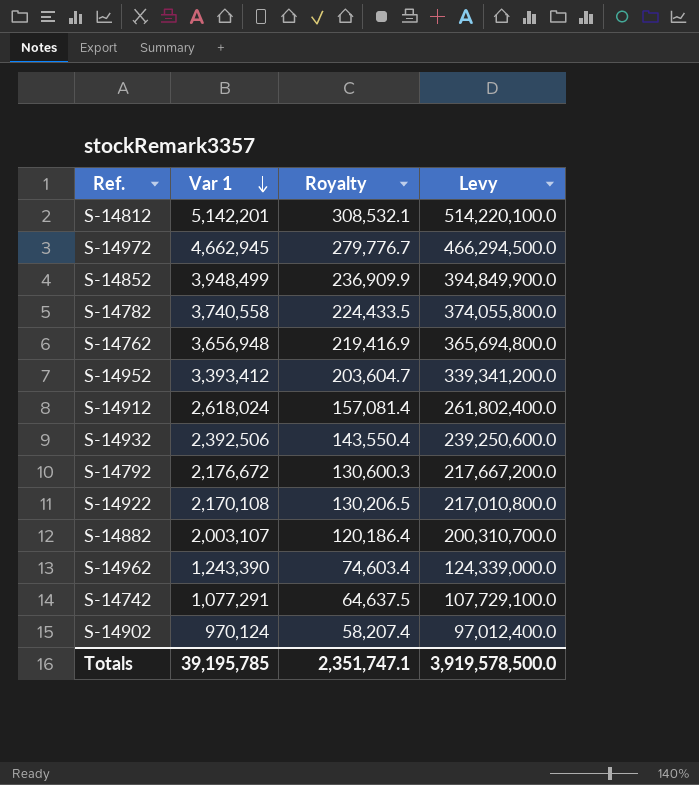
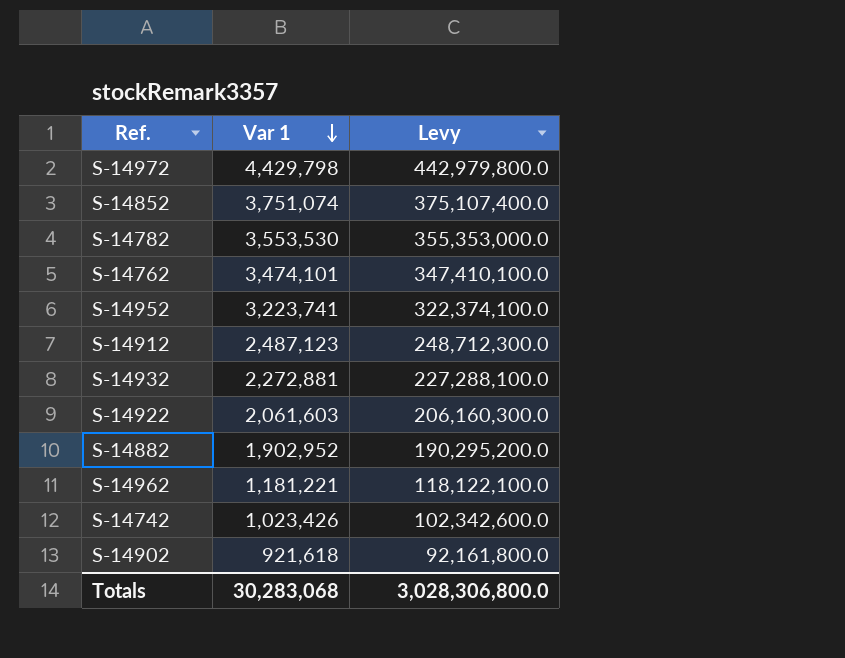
column Royalty | formula: [Var 1] * 0.06 -> none
row S-14812: 5,142,201 | 308,532.1 | 514,220,100.0 -> none
row S-14792: 2,176,672 | 130,600.3 | 217,667,200.0 -> none
S-14972 | Var 1: 4,662,945 -> 4,429,798
S-14972 | Levy: 466,294,500.0 -> 442,979,800.0
S-14852 | Var 1: 3,948,499 -> 3,751,074
S-14852 | Levy: 394,849,900.0 -> 375,107,400.0
S-14782 | Var 1: 3,740,558 -> 3,553,530
S-14782 | Levy: 374,055,800.0 -> 355,353,000.0
S-14762 | Var 1: 3,656,948 -> 3,474,101
S-14762 | Levy: 365,694,800.0 -> 347,410,100.0
S-14952 | Var 1: 3,393,412 -> 3,223,741
S-14952 | Levy: 339,341,200.0 -> 322,374,100.0
S-14912 | Var 1: 2,618,024 -> 2,487,123
S-14912 | Levy: 261,802,400.0 -> 248,712,300.0
S-14932 | Var 1: 2,392,506 -> 2,272,881
S-14932 | Levy: 239,250,600.0 -> 227,288,100.0
S-14922 | Var 1: 2,170,108 -> 2,061,603
S-14922 | Levy: 217,010,800.0 -> 206,160,300.0
S-14882 | Var 1: 2,003,107 -> 1,902,952
S-14882 | Levy: 200,310,700.0 -> 190,295,200.0
S-14962 | Var 1: 1,243,390 -> 1,181,221
S-14962 | Levy: 124,339,000.0 -> 118,122,100.0
S-14742 | Var 1: 1,077,291 -> 1,023,426
S-14742 | Levy: 107,729,100.0 -> 102,342,600.0
S-14902 | Var 1: 970,124 -> 921,618
S-14902 | Levy: 97,012,400.0 -> 92,161,800.0
Totals | Var 1: 39,195,785 -> 30,283,068
Totals | Levy: 3,919,578,500.0 -> 3,028,306,800.0

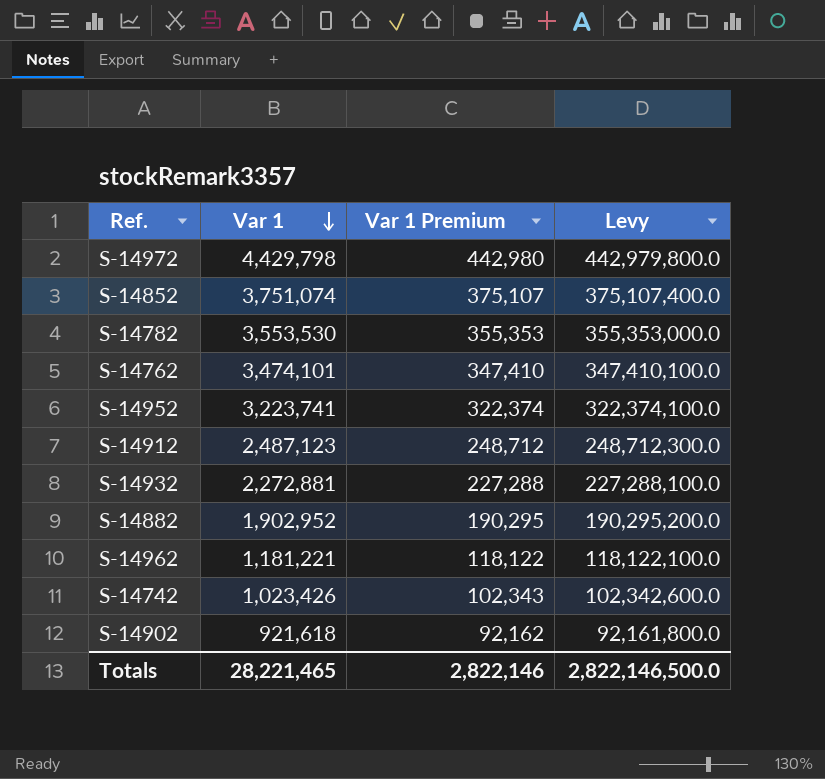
column Var 1 Premium | formula: none -> [Var 1] * 0.1
row S-14922: 2,061,603 | 206,160,300.0 -> none
Totals | Var 1: 30,283,068 -> 28,221,465
Totals | Levy: 3,028,306,800.0 -> 2,822,146,500.0

